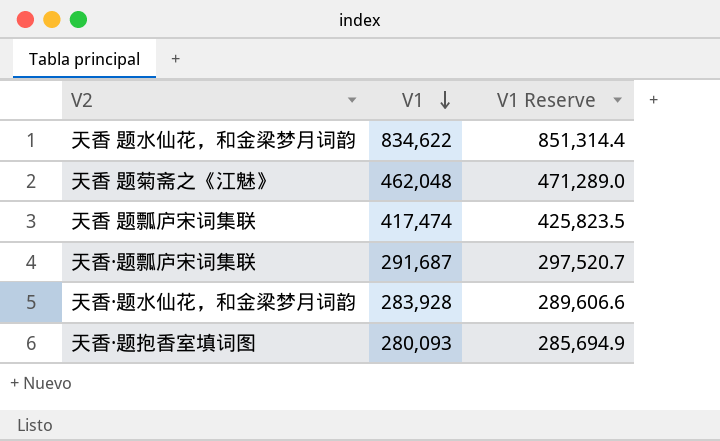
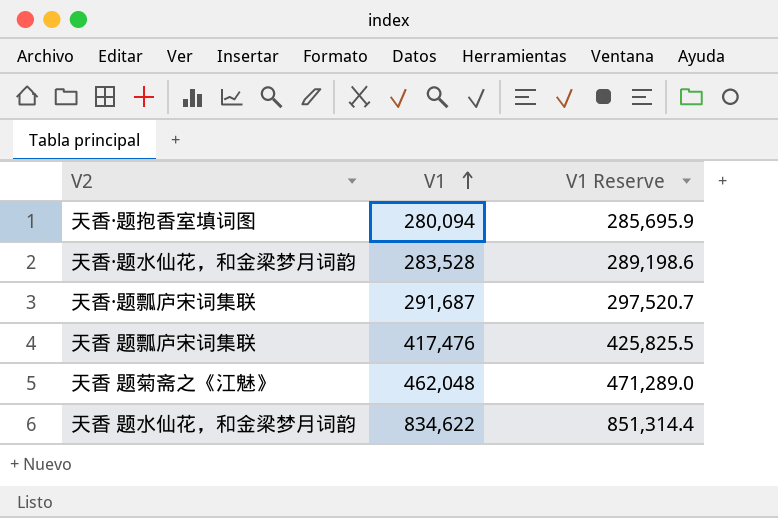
row order: V1 descending -> V1 ascending
天香·题抱香室填词图 | V1: 280,093 -> 280,094
天香·题抱香室填词图 | V1 Reserve: 285,694.9 -> 285,695.9
天香·题水仙花，和金梁梦月词韵 | V1: 283,928 -> 283,528
天香·题水仙花，和金梁梦月词韵 | V1 Reserve: 289,606.6 -> 289,198.6
天香 题瓢庐宋词集联 | V1: 417,474 -> 417,476
天香 题瓢庐宋词集联 | V1 Reserve: 425,823.5 -> 425,825.5

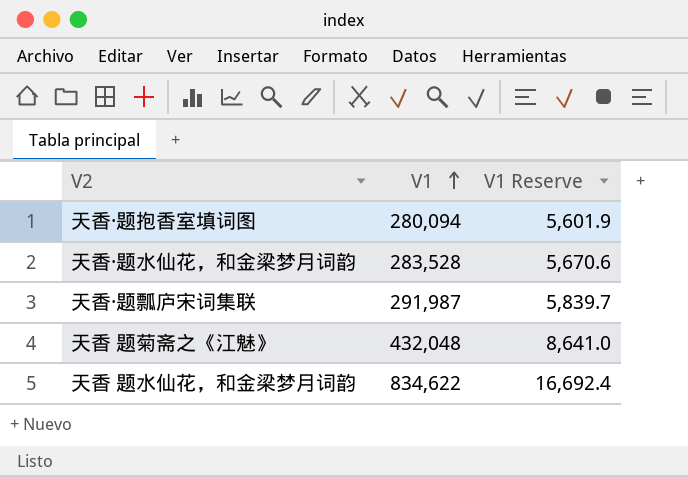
column V1 Reserve | formula: [V1] * 1.02 -> [V1] * 0.02
row 天香 题瓢庐宋词集联: 417,476 | 425,825.5 -> none
天香·题瓢庐宋词集联 | V1: 291,687 -> 291,987
天香 题菊斋之《江魅》 | V1: 462,048 -> 432,048

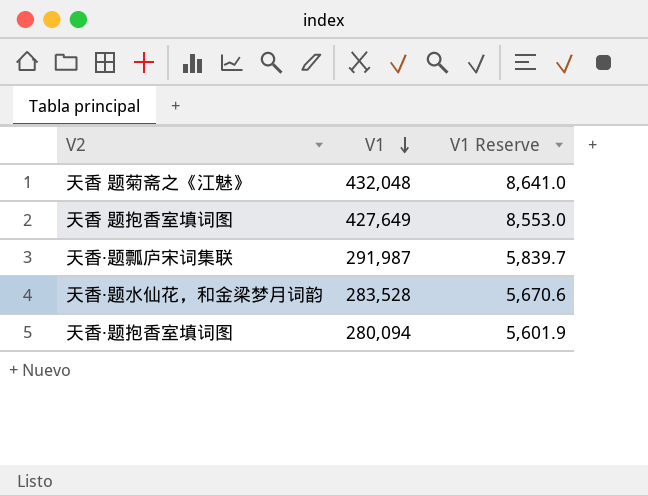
row order: V1 ascending -> V1 descending
row 天香 题水仙花，和金梁梦月词韵: 834,622 | 16,692.4 -> none
row 天香 题抱香室填词图: none -> 427,649 | 8,553.0

